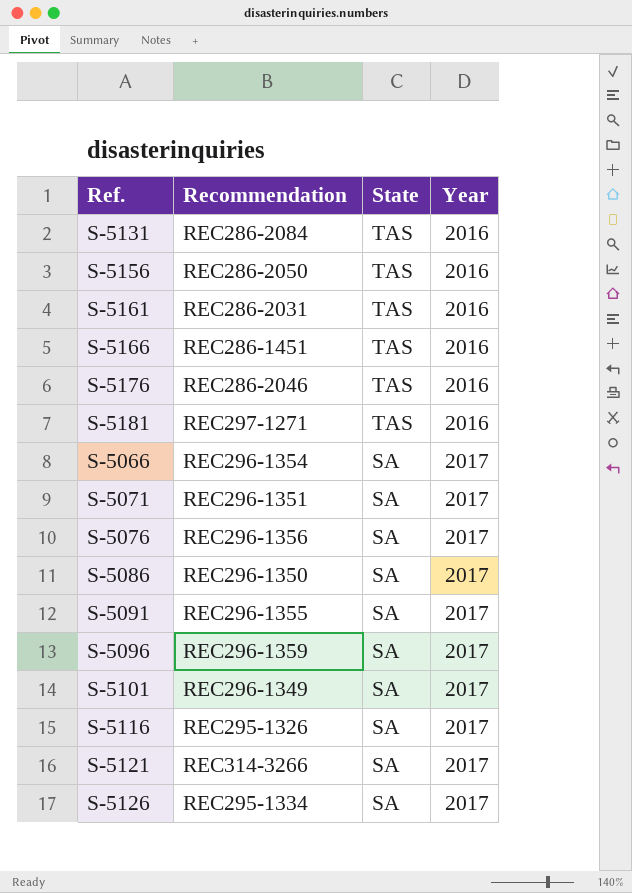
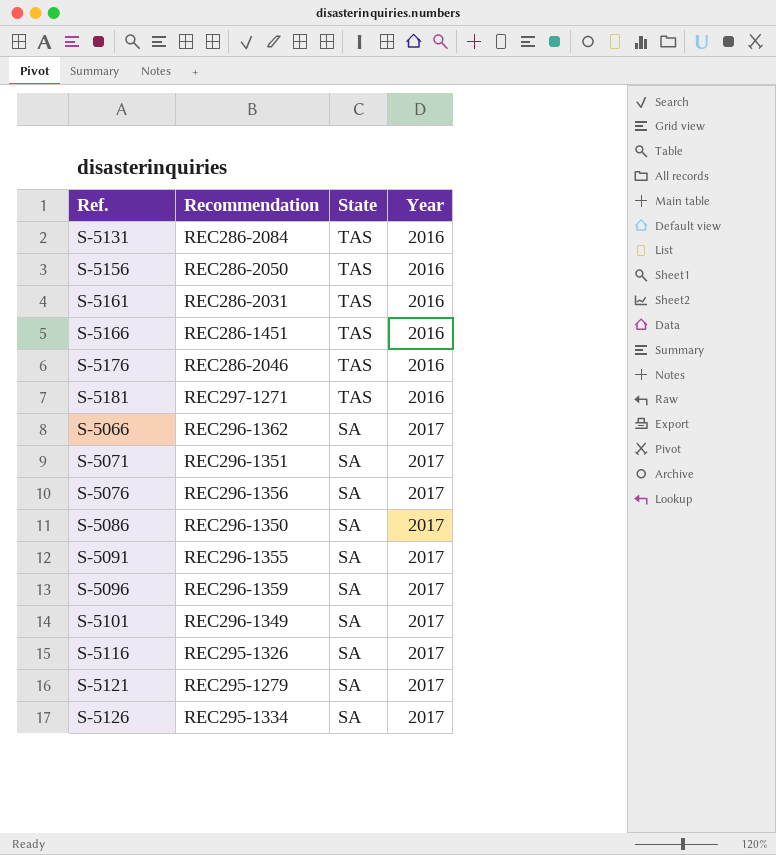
S-5066 | Recommendation: REC296-1354 -> REC296-1362
S-5121 | Recommendation: REC314-3266 -> REC295-1279

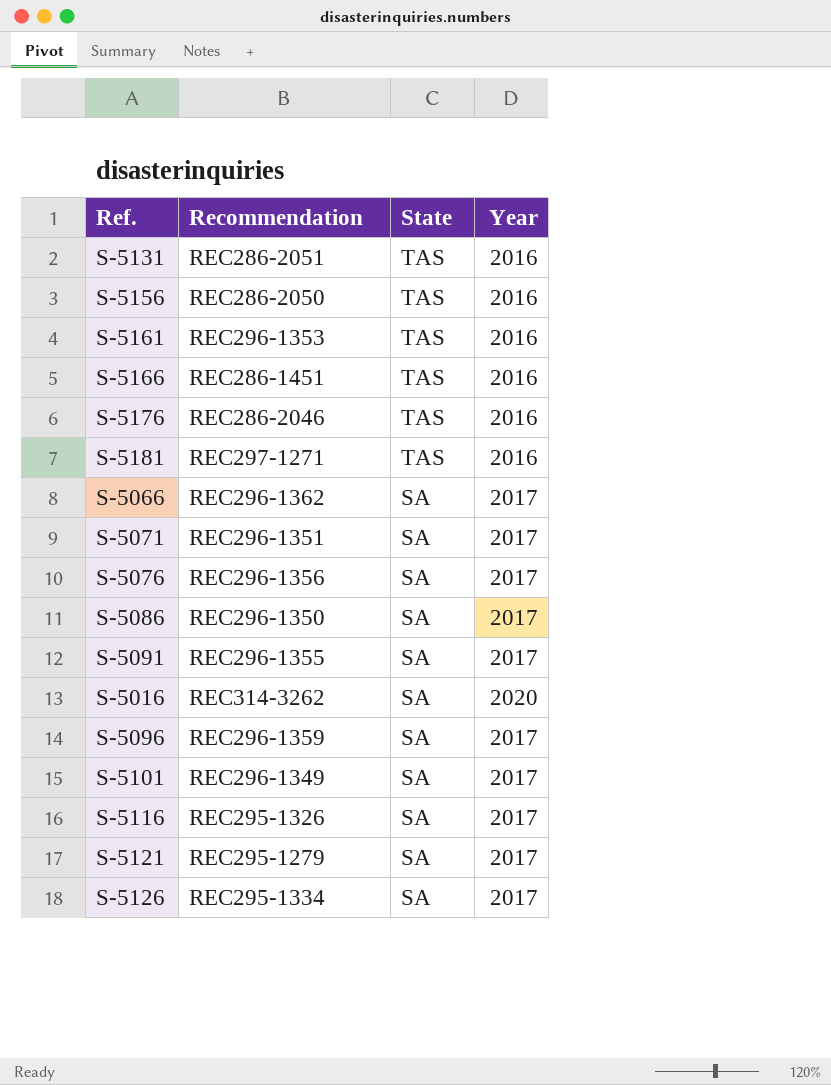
S-5131 | Recommendation: REC286-2084 -> REC286-2051
S-5161 | Recommendation: REC286-2031 -> REC296-1353
row S-5016: none -> REC314-3262 | SA | 2020

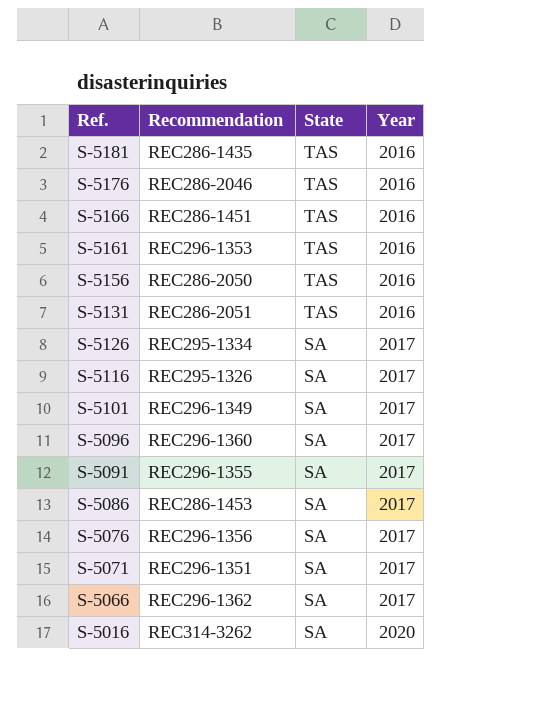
row order: State descending -> Ref. descending
row S-5121: REC295-1279 | SA | 2017 -> none
S-5181 | Recommendation: REC297-1271 -> REC286-1435
S-5096 | Recommendation: REC296-1359 -> REC296-1360
S-5086 | Recommendation: REC296-1350 -> REC286-1453

